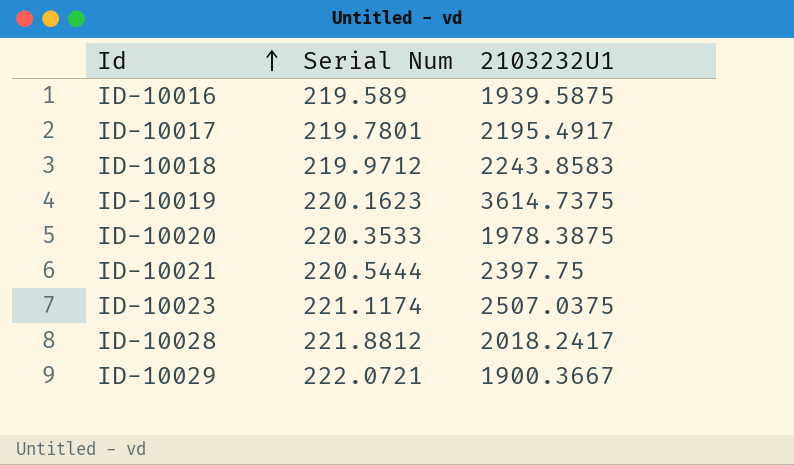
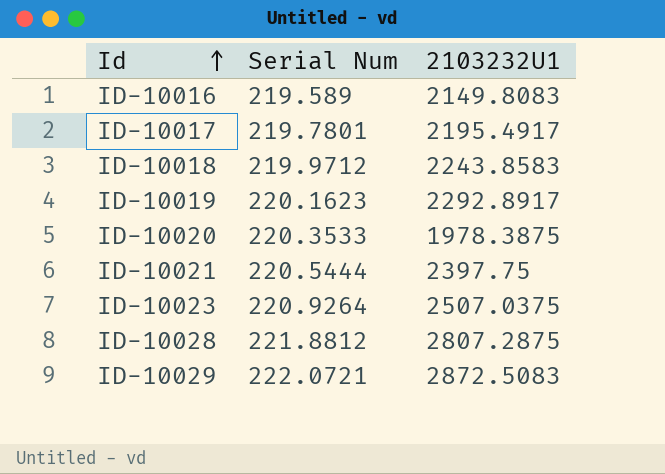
ID-10016 | 2103232U1: 1939.5875 -> 2149.8083
ID-10019 | 2103232U1: 3614.7375 -> 2292.8917
ID-10023 | Serial Num: 221.1174 -> 220.9264
ID-10028 | 2103232U1: 2018.2417 -> 2807.2875
ID-10029 | 2103232U1: 1900.3667 -> 2872.5083

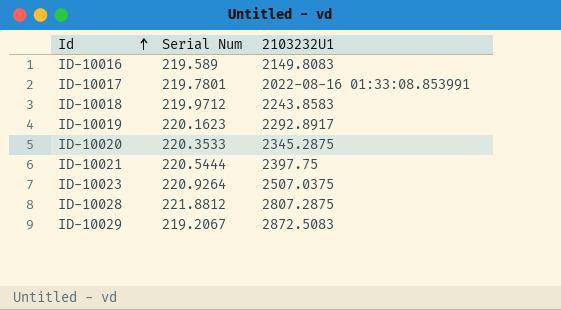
ID-10017 | 2103232U1: 2195.4917 -> 2022-08-16 01:33:08.853991
ID-10020 | 2103232U1: 1978.3875 -> 2345.2875
ID-10029 | Serial Num: 222.0721 -> 219.2067

